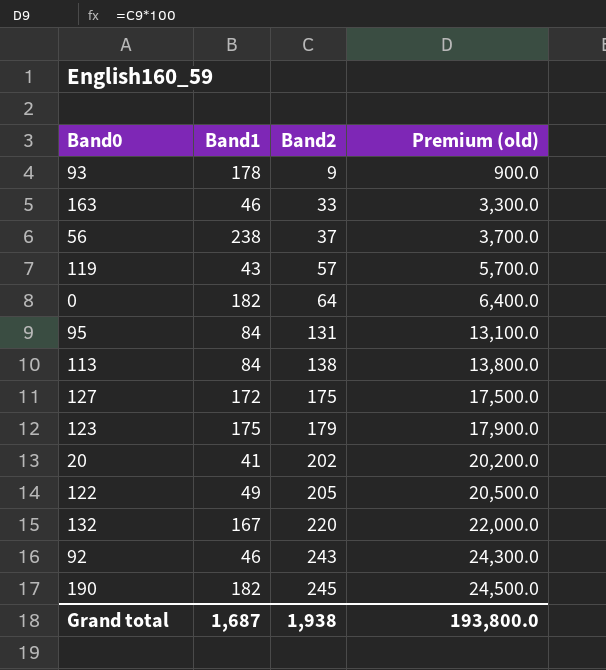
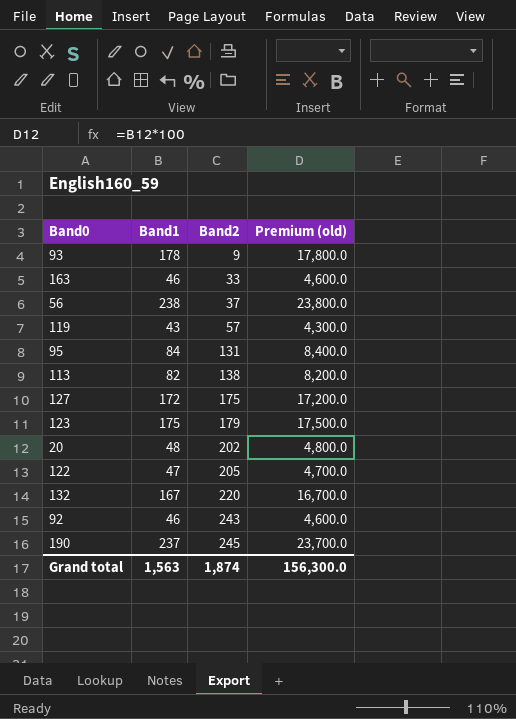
column Premium (old) | formula: [Band2] * 100 -> [Band1] * 100
row 0: 182 | 64 | 6,400.0 -> none
113 | Band1: 84 -> 82
20 | Band1: 41 -> 48
122 | Band1: 49 -> 47
190 | Band1: 182 -> 237
Grand total | Band1: 1,687 -> 1,563
Grand total | Band2: 1,938 -> 1,874
Grand total | Premium (old): 193,800.0 -> 156,300.0

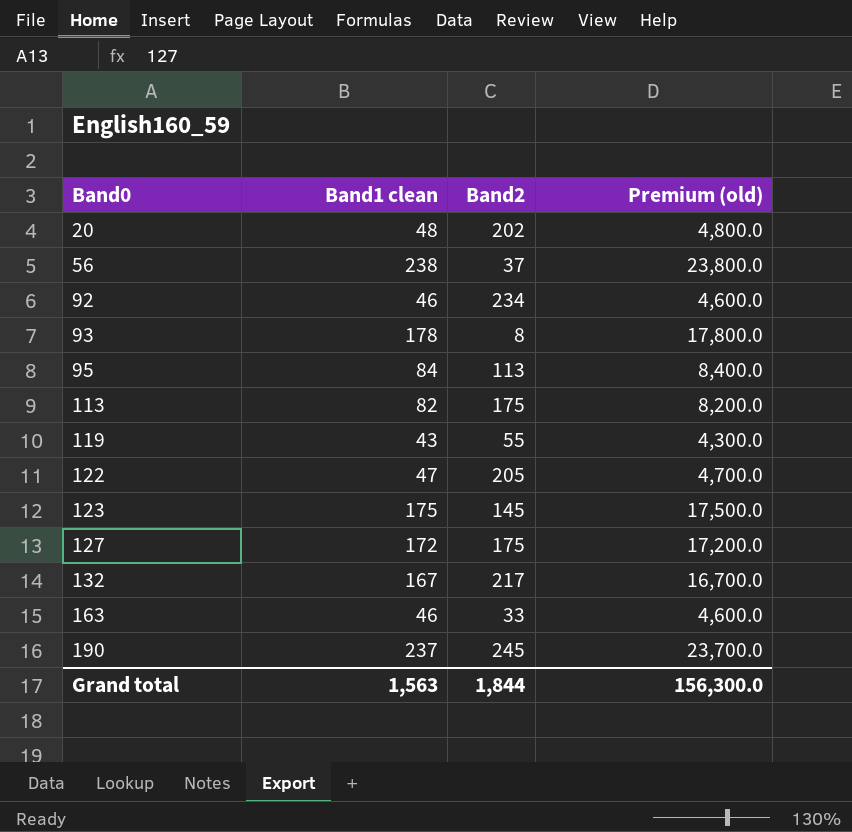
row order: Band2 ascending -> Band0 ascending
column name: Band1 -> Band1 clean
92 | Band2: 243 -> 234
93 | Band2: 9 -> 8
95 | Band2: 131 -> 113
113 | Band2: 138 -> 175
119 | Band2: 57 -> 55
123 | Band2: 179 -> 145
132 | Band2: 220 -> 217
Grand total | Band2: 1,874 -> 1,844

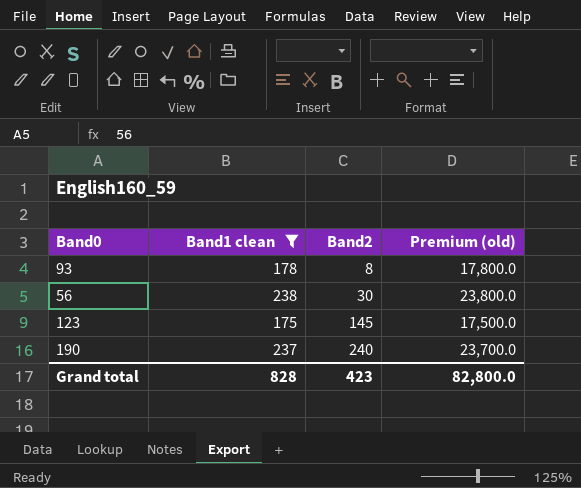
filter: none -> Band1 clean >= 175
row order: Band0 ascending -> Band2 ascending
56 | Band2: 37 -> 30
190 | Band2: 245 -> 240
Grand total | Band1 clean: 1,563 -> 828
Grand total | Band2: 1,844 -> 423
Grand total | Premium (old): 156,300.0 -> 82,800.0

